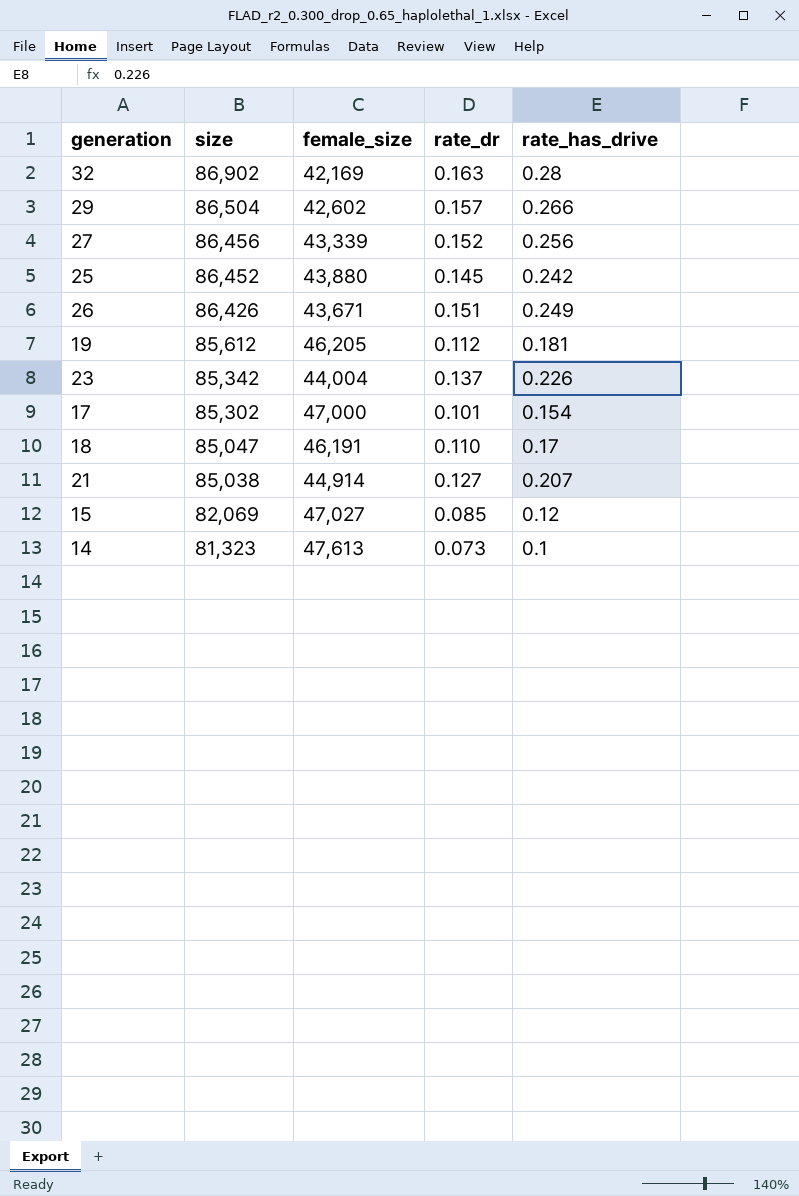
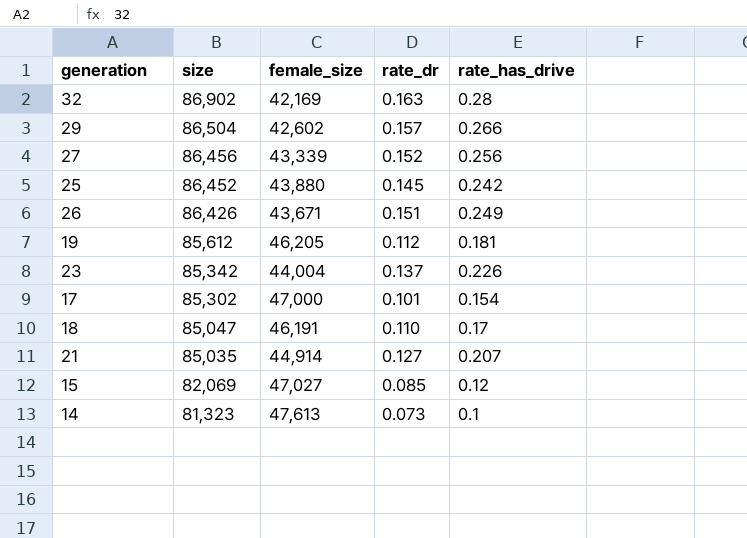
21 | size: 85,038 -> 85,035

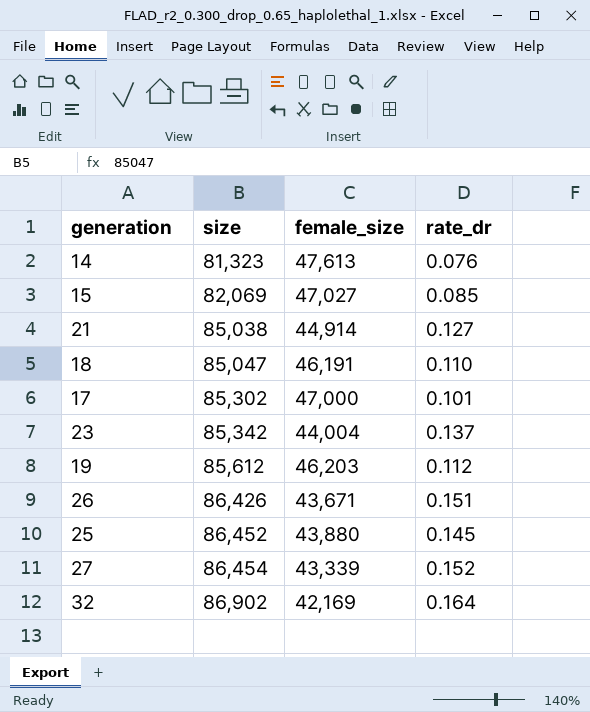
row order: size descending -> size ascending
column rate_has_drive | position: 5 -> none
row 29: 86,504 | 42,602 | 0.157 | 0.266 -> none
14 | rate_dr: 0.073 -> 0.076
21 | size: 85,035 -> 85,038
19 | female_size: 46,205 -> 46,203
27 | size: 86,456 -> 86,454
32 | rate_dr: 0.163 -> 0.164

